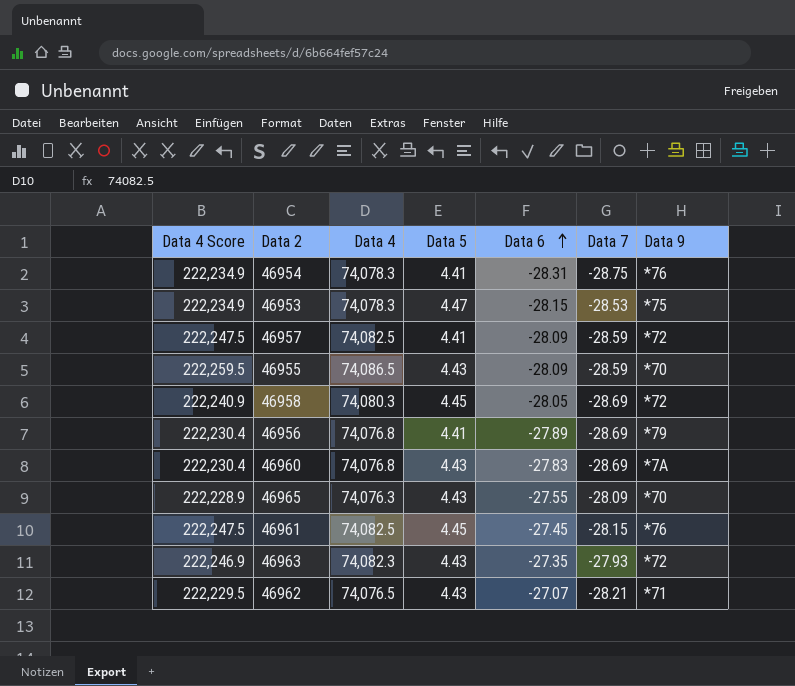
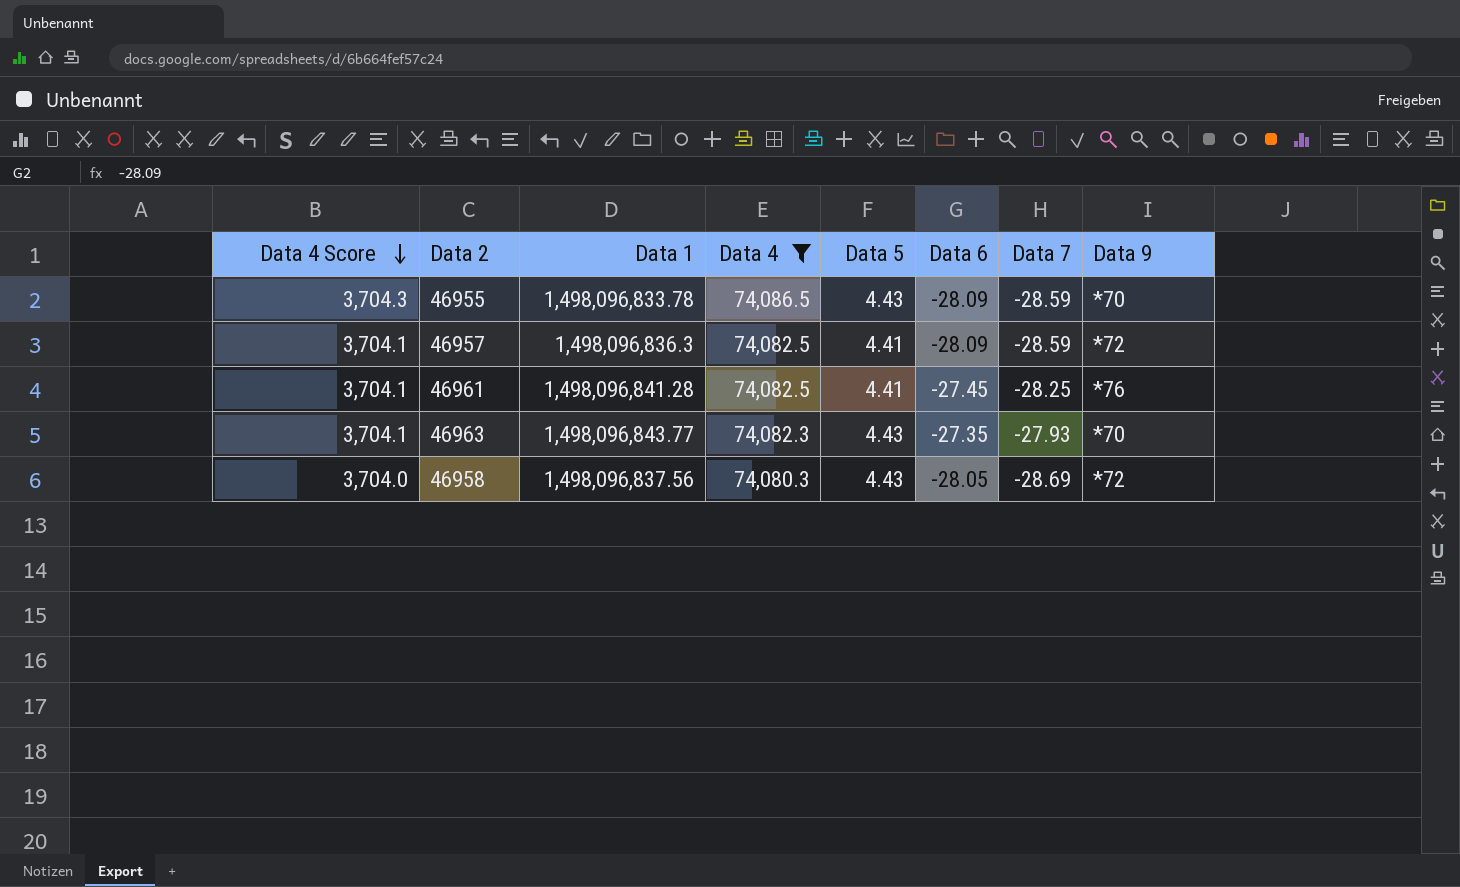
filter: none -> Data 4 >= 74,080.3
row order: Data 6 ascending -> Data 4 Score descending
column Data 4 Score | formula: [Data 4] * 3 -> [Data 4] * 0.05
column Data 1 | position: none -> 3
46961 | Data 5: 4.45 -> 4.41
46961 | Data 7: -28.15 -> -28.25
46963 | Data 9: *72 -> *70
46958 | Data 5: 4.45 -> 4.43

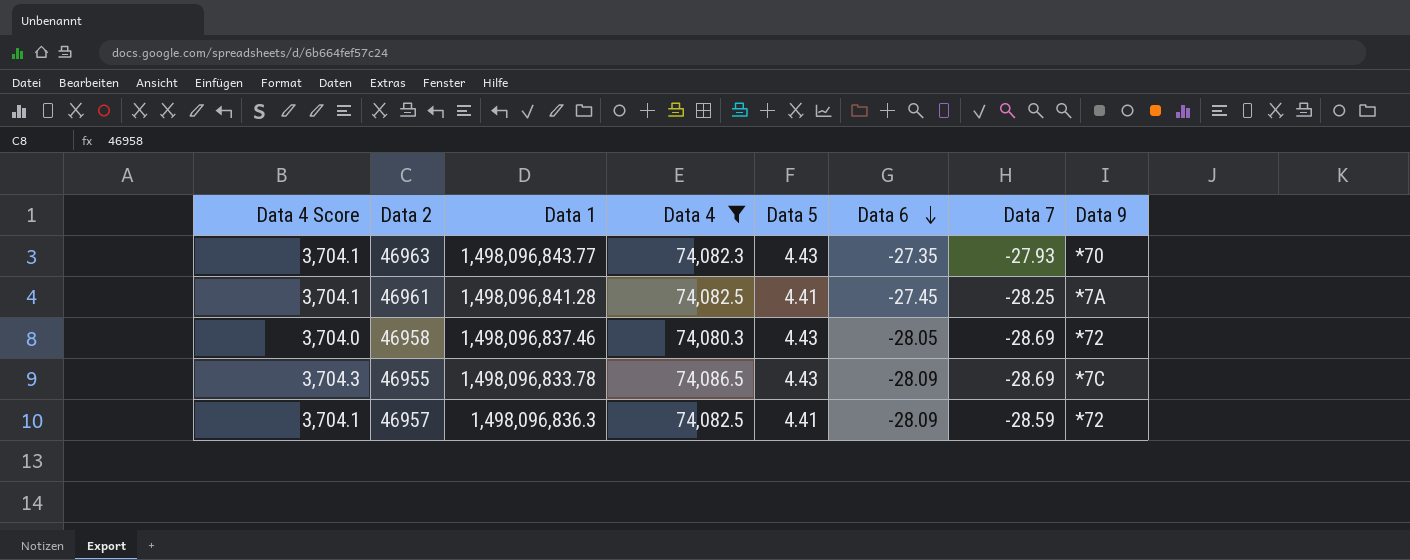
row order: Data 4 Score descending -> Data 6 descending
46961 | Data 9: *76 -> *7A
46958 | Data 1: 1,498,096,837.56 -> 1,498,096,837.46
46955 | Data 7: -28.59 -> -28.69
46955 | Data 9: *70 -> *7C

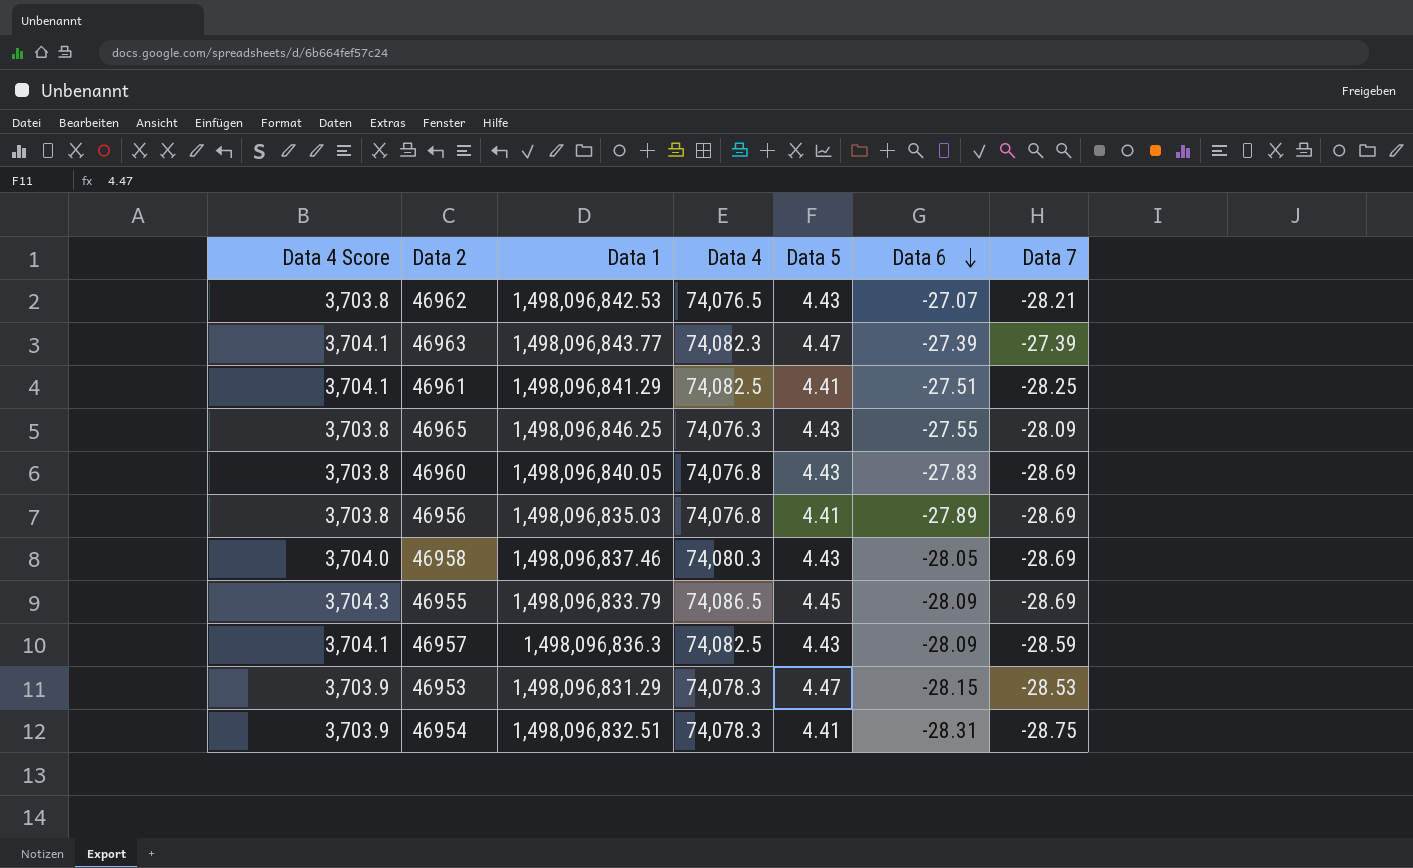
filter: Data 4 >= 74,080.3 -> none
column Data 9 | position: 8 -> none
46963 | Data 5: 4.43 -> 4.47
46963 | Data 6: -27.35 -> -27.39
46963 | Data 7: -27.93 -> -27.39
46961 | Data 1: 1,498,096,841.28 -> 1,498,096,841.29
46961 | Data 6: -27.45 -> -27.51
46955 | Data 1: 1,498,096,833.78 -> 1,498,096,833.79
46955 | Data 5: 4.43 -> 4.45
46957 | Data 5: 4.41 -> 4.43

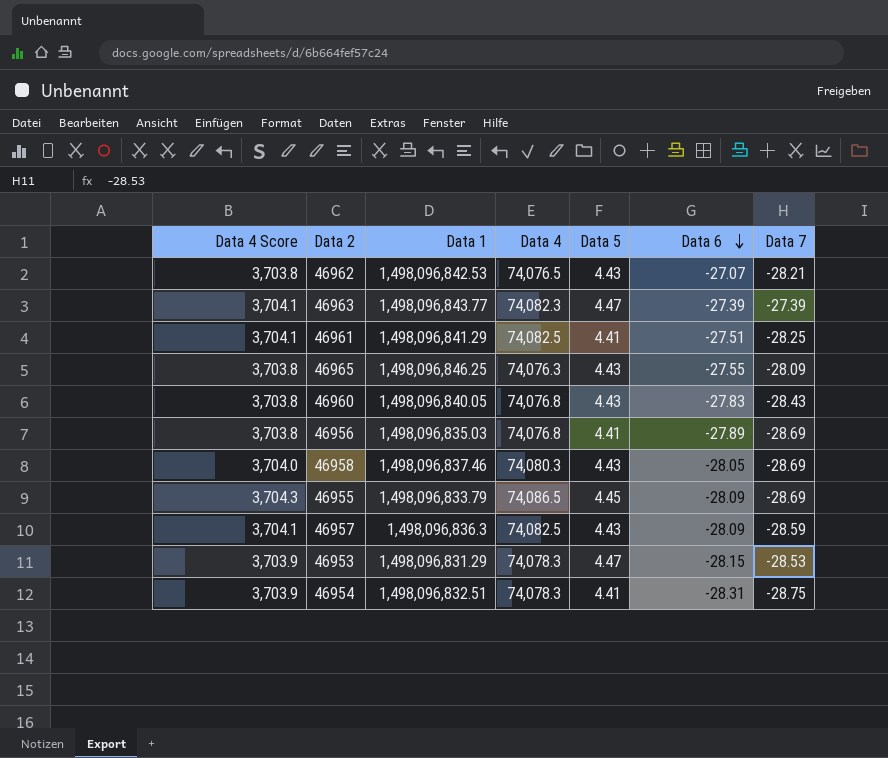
46960 | Data 7: -28.69 -> -28.43

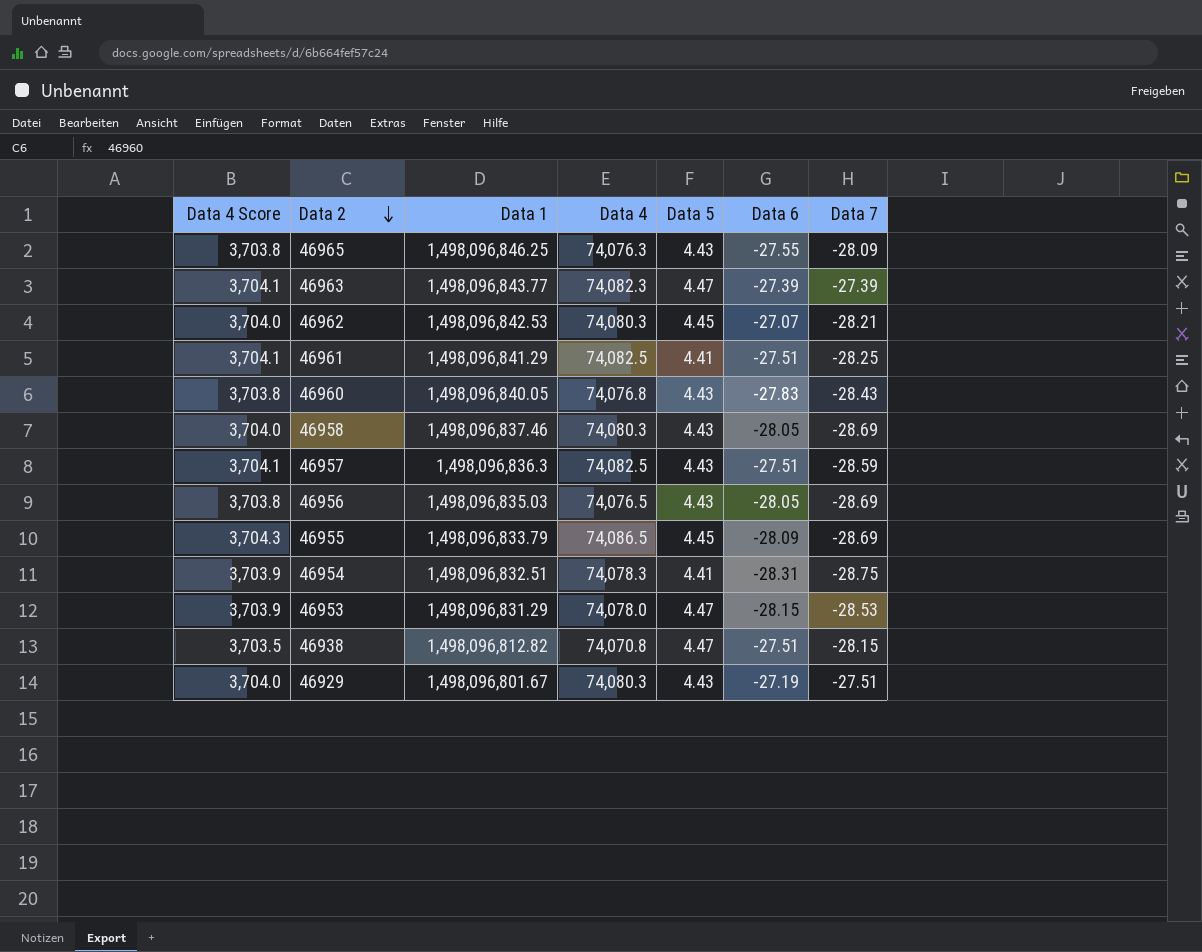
row order: Data 6 descending -> Data 2 descending
46962 | Data 4 Score: 3,703.8 -> 3,704.0
46962 | Data 4: 74,076.5 -> 74,080.3
46962 | Data 5: 4.43 -> 4.45
46957 | Data 6: -28.09 -> -27.51
46956 | Data 4: 74,076.8 -> 74,076.5
46956 | Data 5: 4.41 -> 4.43
46956 | Data 6: -27.89 -> -28.05
46953 | Data 4: 74,078.3 -> 74,078.0
row 46938: none -> 3,703.5 | 1,498,096,812.82 | 74,070.8 | 4.47 | -27.51 | -28.15
row 46929: none -> 3,704.0 | 1,498,096,801.67 | 74,080.3 | 4.43 | -27.19 | -27.51

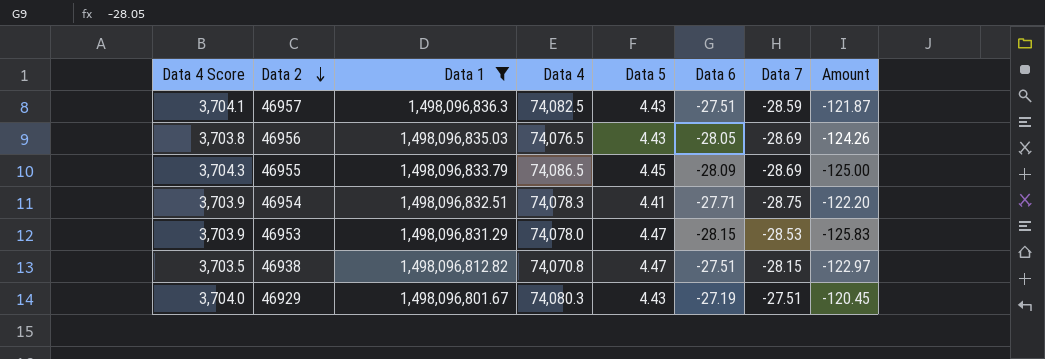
filter: none -> Data 1 <= 1,498,096,836.3
column Amount | formula: none -> [Data 5] * [Data 6]
46954 | Data 6: -28.31 -> -27.71

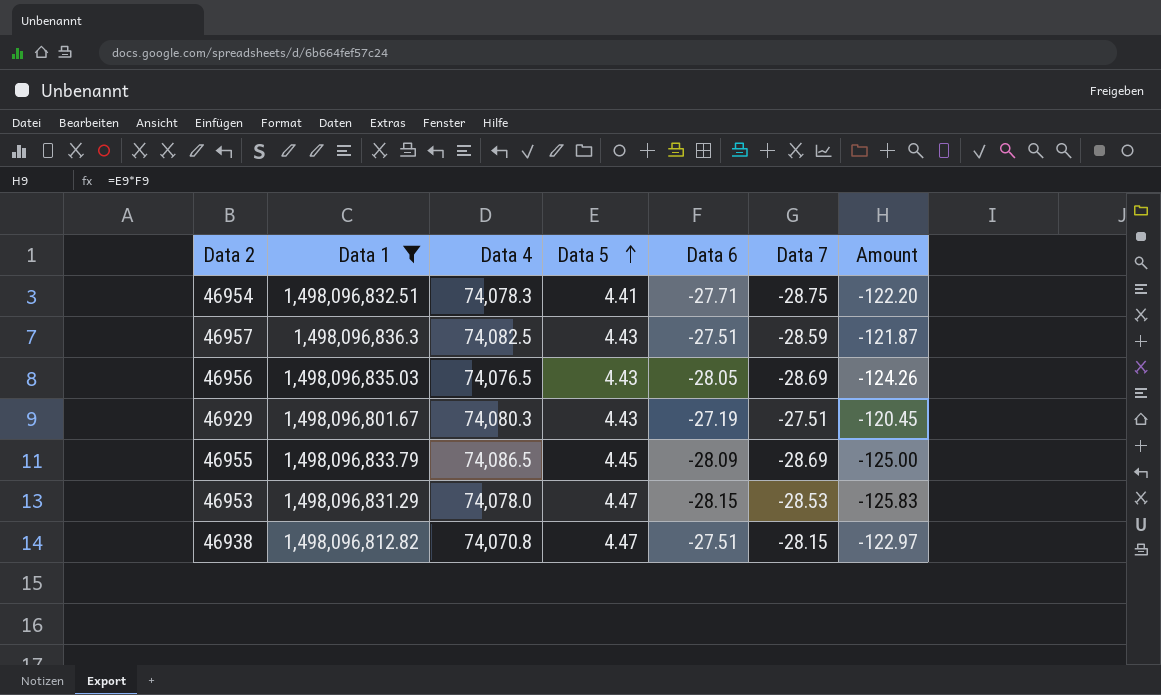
row order: Data 2 descending -> Data 5 ascending
column Data 4 Score | formula: [Data 4] * 0.05 -> none

